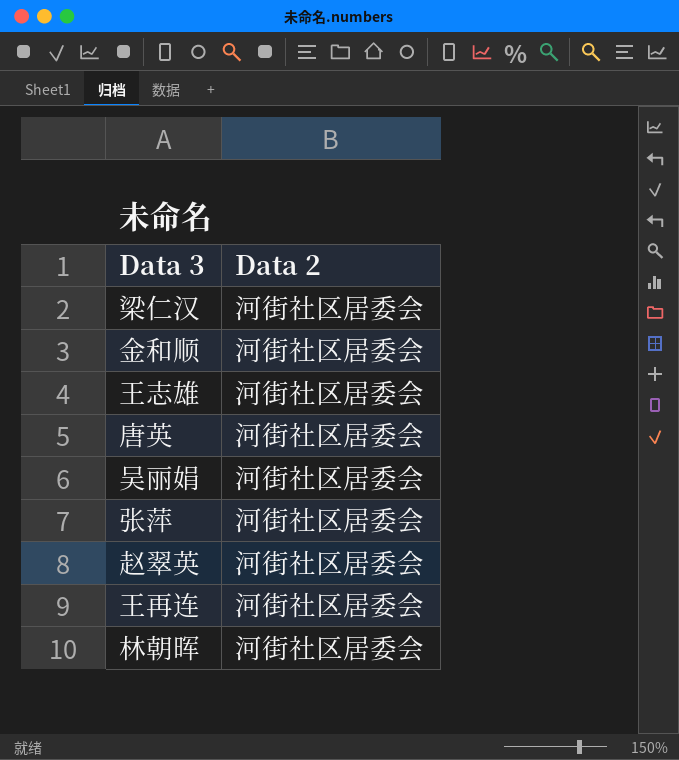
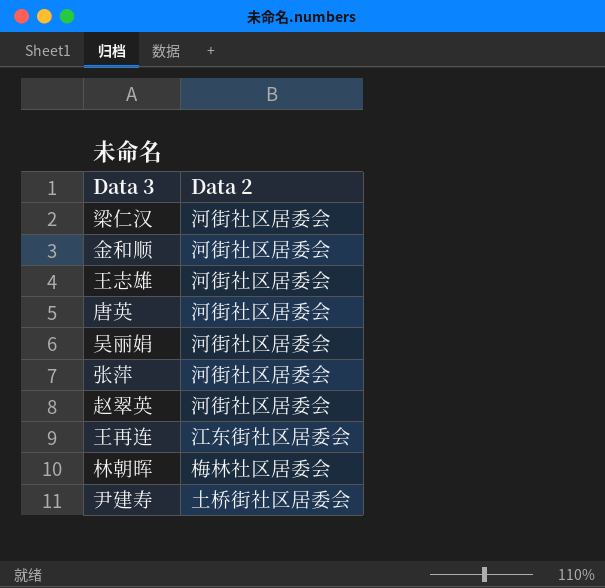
王再连 | Data 2: 河街社区居委会 -> 江东街社区居委会
林朝晖 | Data 2: 河街社区居委会 -> 梅林社区居委会
row 尹建寿: none -> 土桥街社区居委会

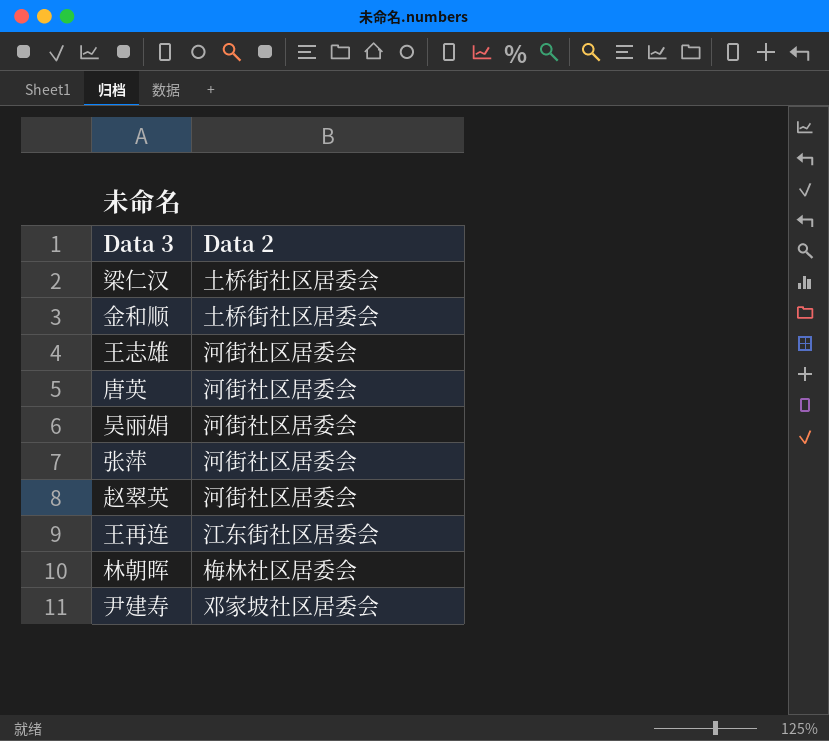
梁仁汉 | Data 2: 河街社区居委会 -> 土桥街社区居委会
金和顺 | Data 2: 河街社区居委会 -> 土桥街社区居委会
尹建寿 | Data 2: 土桥街社区居委会 -> 邓家坡社区居委会

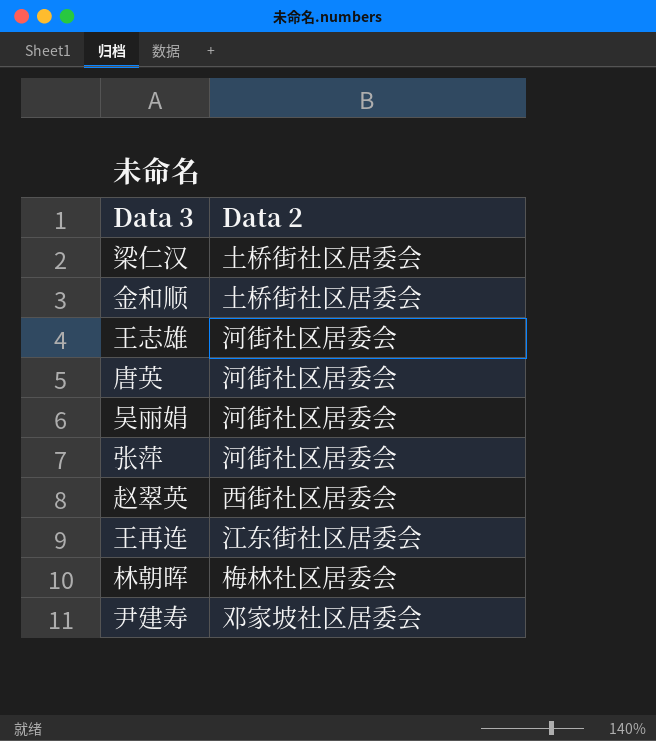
赵翠英 | Data 2: 河街社区居委会 -> 西街社区居委会

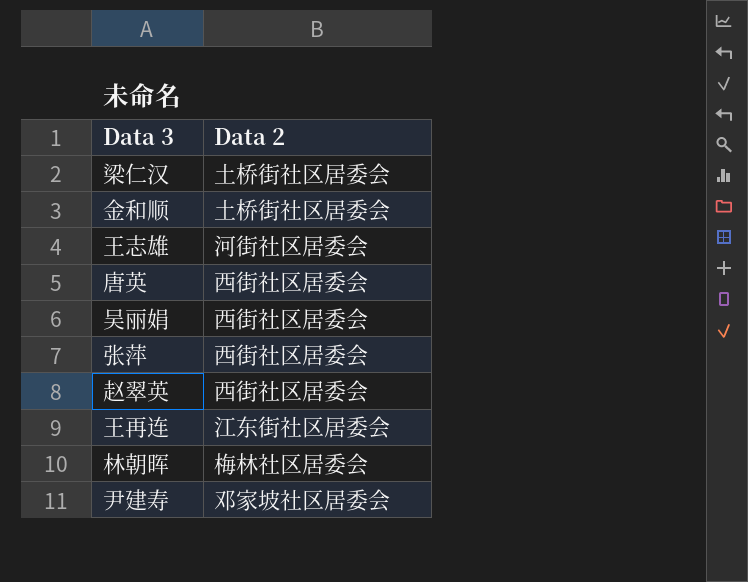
唐英 | Data 2: 河街社区居委会 -> 西街社区居委会
吴丽娟 | Data 2: 河街社区居委会 -> 西街社区居委会
张萍 | Data 2: 河街社区居委会 -> 西街社区居委会

